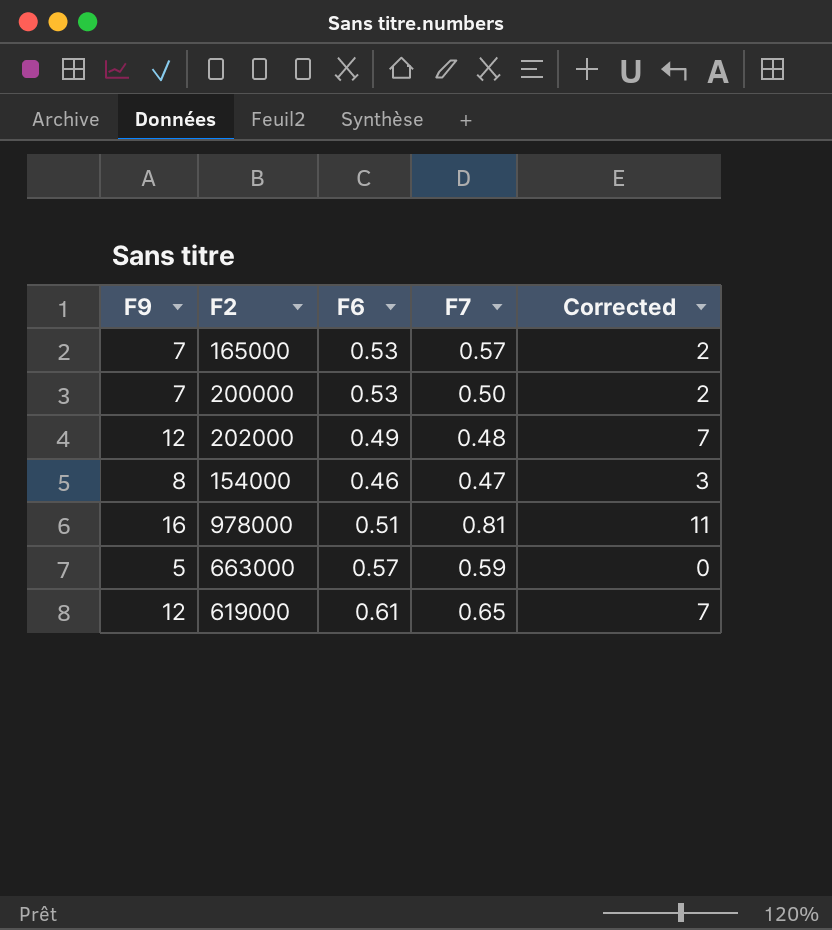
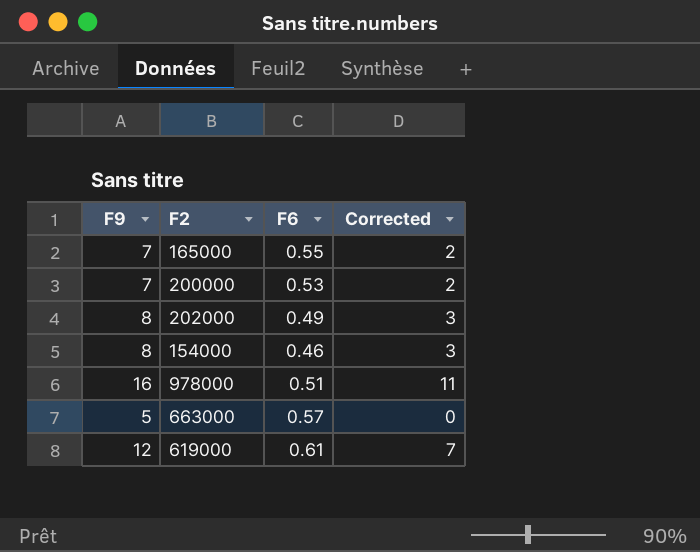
column F7 | position: 4 -> none
165000 | F6: 0.53 -> 0.55
202000 | F9: 12 -> 8
202000 | Corrected: 7 -> 3

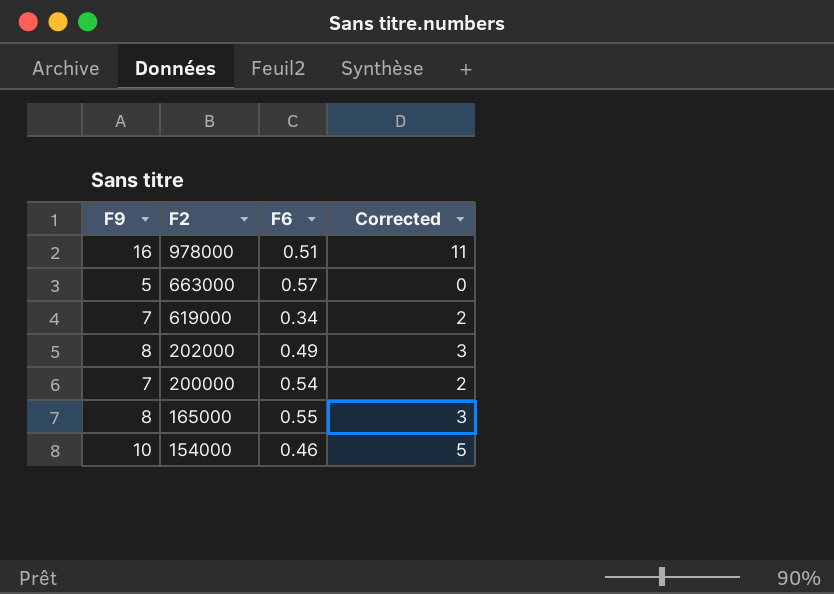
row order: none -> F2 descending
619000 | F9: 12 -> 7
619000 | F6: 0.61 -> 0.34
619000 | Corrected: 7 -> 2
200000 | F6: 0.53 -> 0.54
165000 | F9: 7 -> 8
165000 | Corrected: 2 -> 3
154000 | F9: 8 -> 10
154000 | Corrected: 3 -> 5

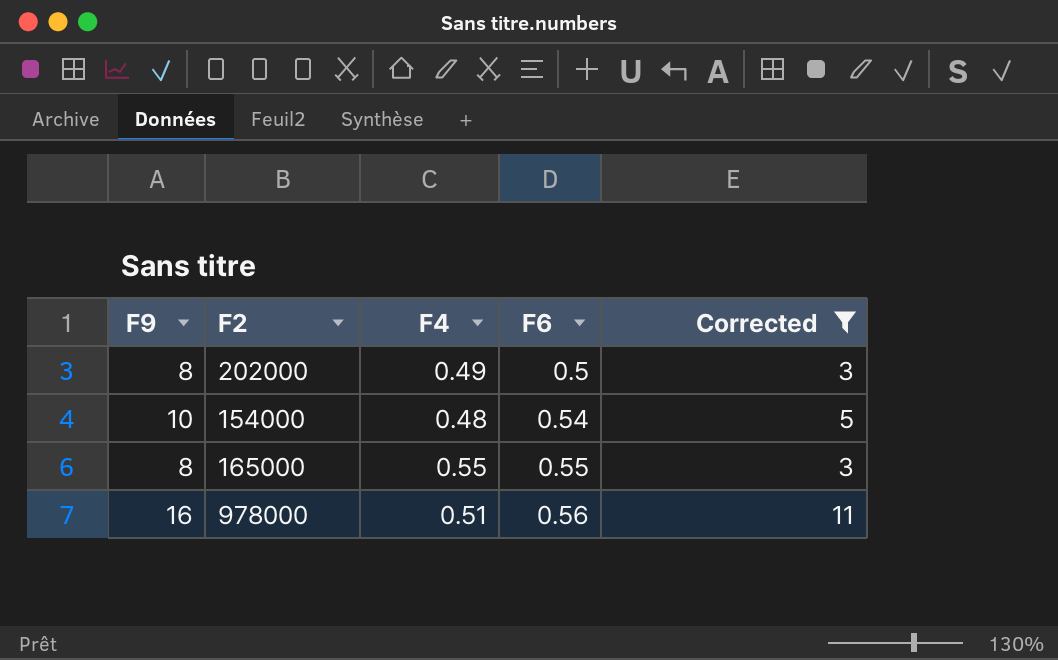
filter: none -> Corrected >= 3
row order: F2 descending -> F6 ascending
column F4 | position: none -> 3
202000 | F6: 0.49 -> 0.5
154000 | F6: 0.46 -> 0.54
978000 | F6: 0.51 -> 0.56

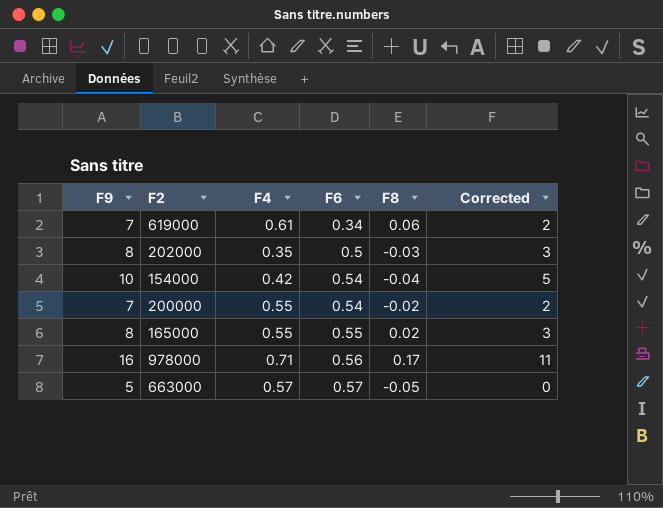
filter: Corrected >= 3 -> none
column F8 | position: none -> 5
202000 | F4: 0.49 -> 0.35
154000 | F4: 0.48 -> 0.42
978000 | F4: 0.51 -> 0.71

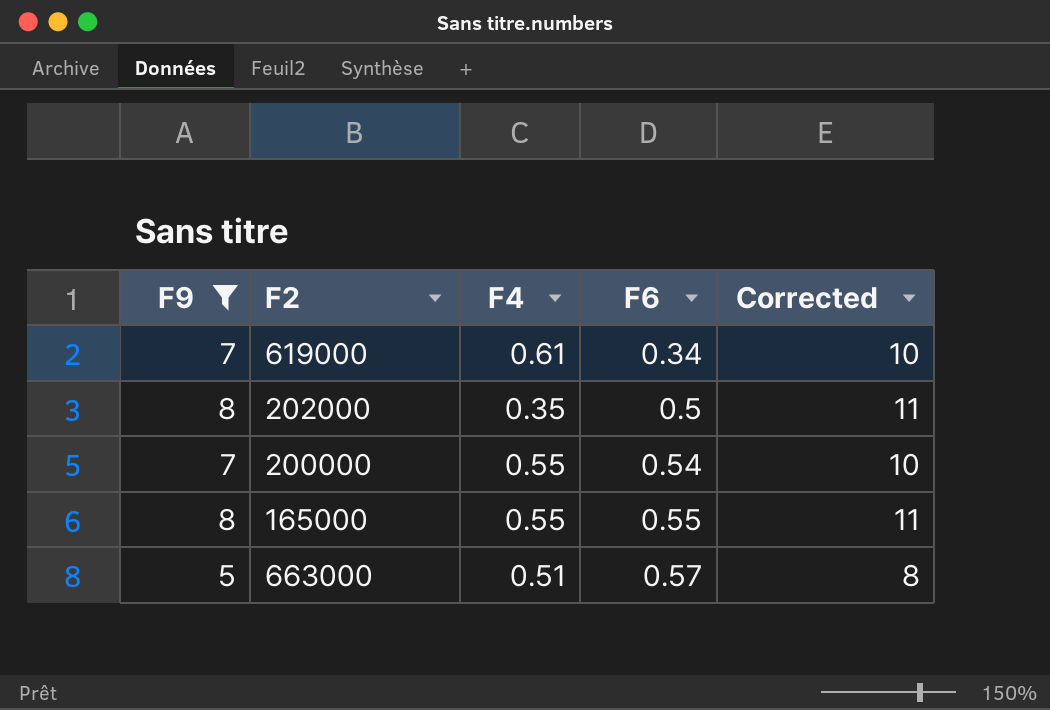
filter: none -> F9 <= 8
column F8 | position: 5 -> none
column Corrected | formula: [F9] - 5 -> [F9] + 3
663000 | F4: 0.57 -> 0.51

